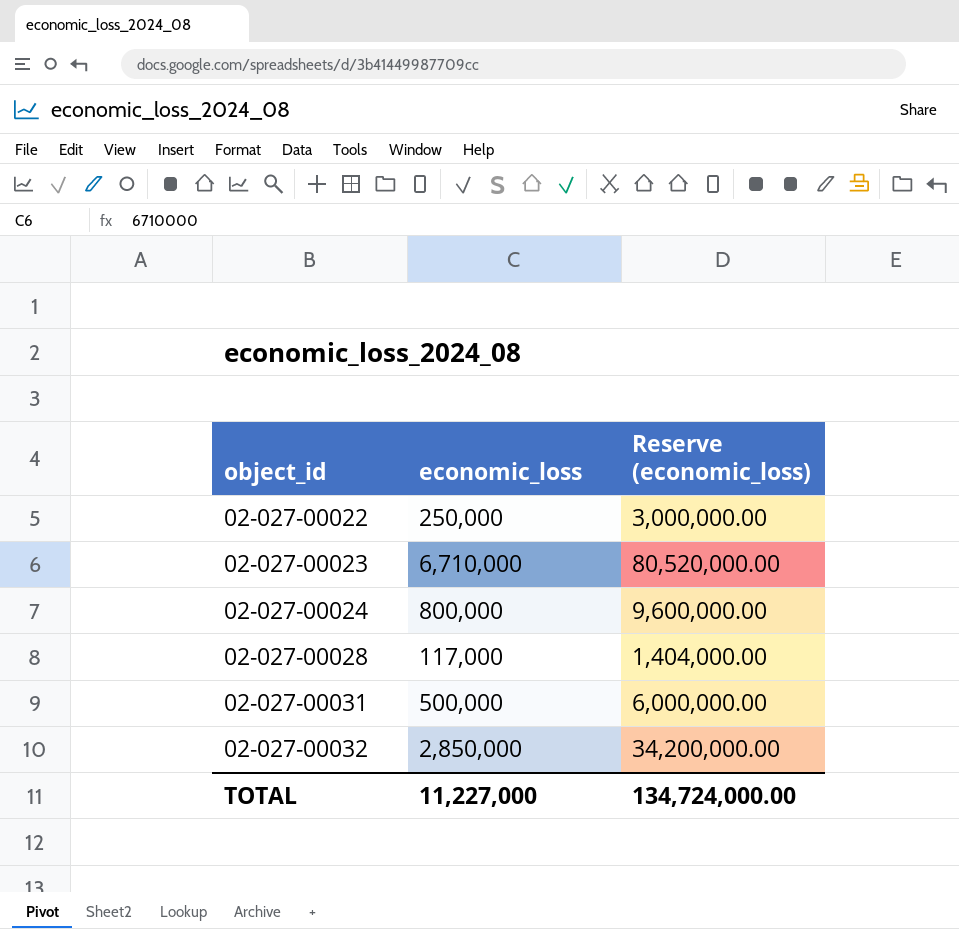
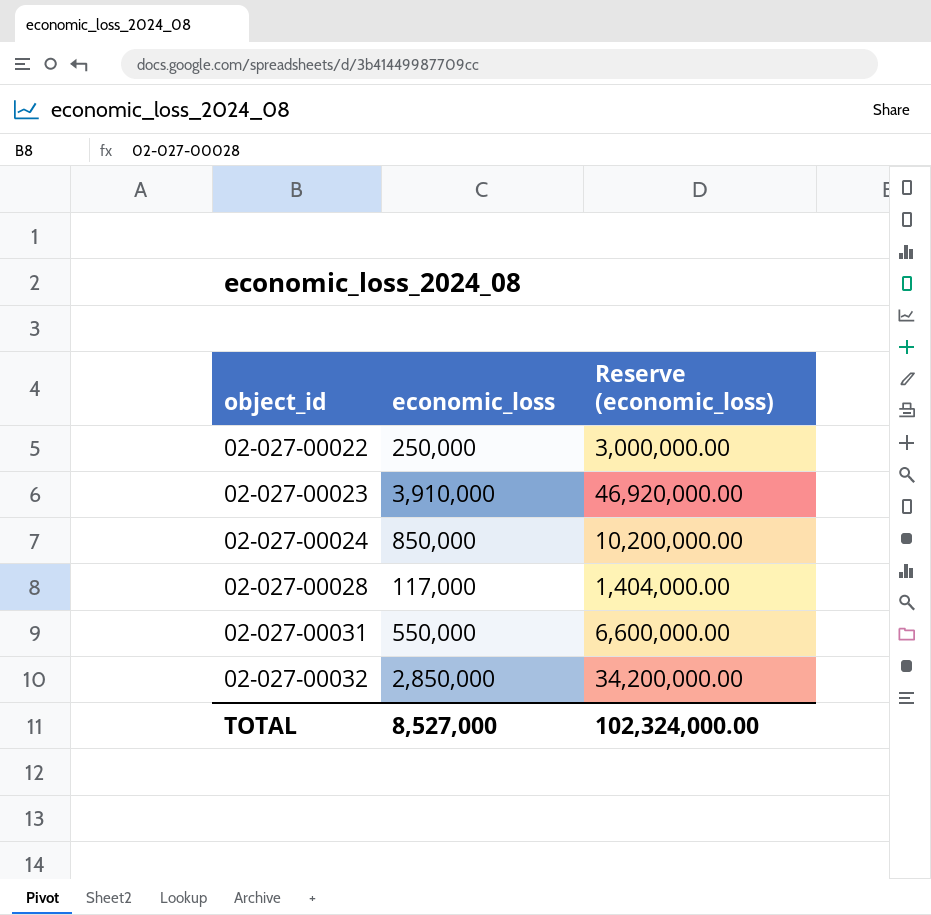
02-027-00023 | economic_loss: 6,710,000 -> 3,910,000
02-027-00023 | Reserve (economic_loss): 80,520,000.00 -> 46,920,000.00
02-027-00024 | economic_loss: 800,000 -> 850,000
02-027-00024 | Reserve (economic_loss): 9,600,000.00 -> 10,200,000.00
02-027-00031 | economic_loss: 500,000 -> 550,000
02-027-00031 | Reserve (economic_loss): 6,000,000.00 -> 6,600,000.00
TOTAL | economic_loss: 11,227,000 -> 8,527,000
TOTAL | Reserve (economic_loss): 134,724,000.00 -> 102,324,000.00

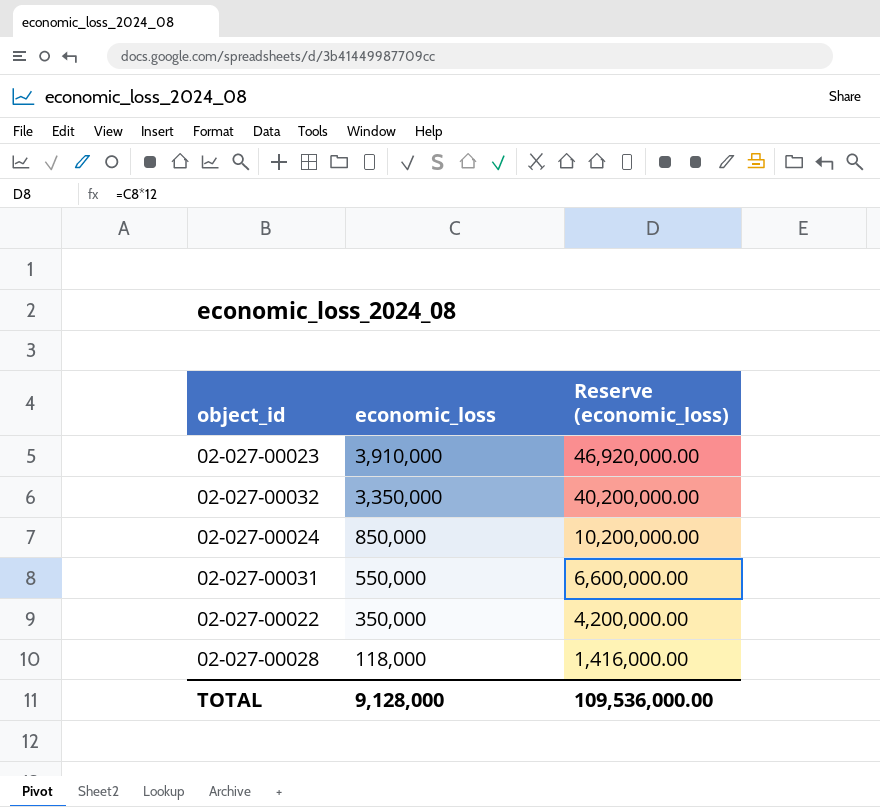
row order: object_id ascending -> economic_loss descending
02-027-00032 | economic_loss: 2,850,000 -> 3,350,000
02-027-00032 | Reserve (economic_loss): 34,200,000.00 -> 40,200,000.00
02-027-00022 | economic_loss: 250,000 -> 350,000
02-027-00022 | Reserve (economic_loss): 3,000,000.00 -> 4,200,000.00
02-027-00028 | economic_loss: 117,000 -> 118,000
02-027-00028 | Reserve (economic_loss): 1,404,000.00 -> 1,416,000.00
TOTAL | economic_loss: 8,527,000 -> 9,128,000
TOTAL | Reserve (economic_loss): 102,324,000.00 -> 109,536,000.00

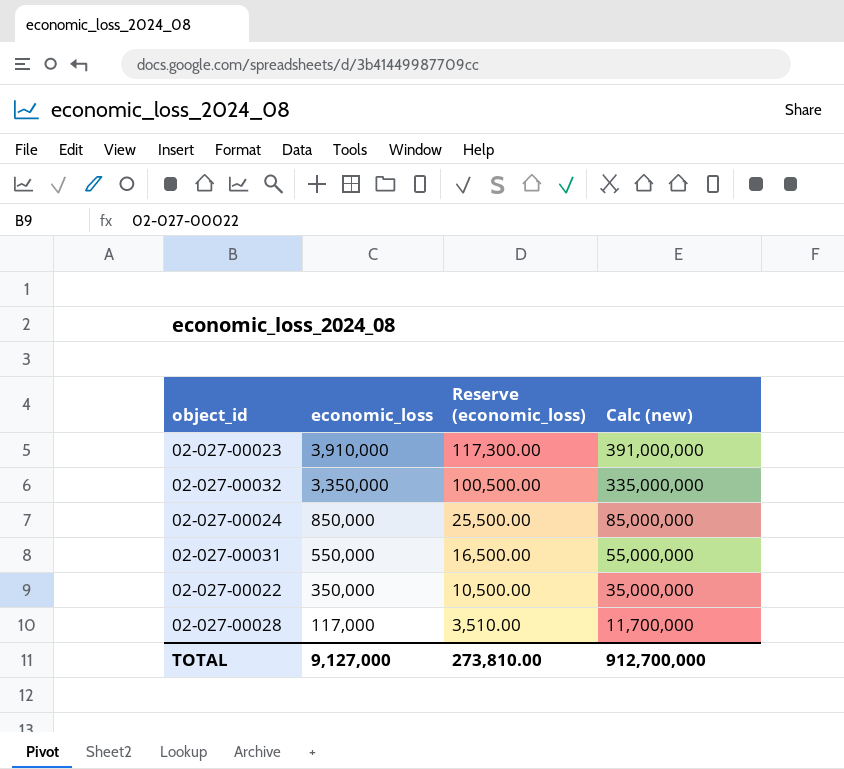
column Reserve (economic_loss) | formula: [economic_loss] * 12 -> [economic_loss] * 0.03
column Calc (new) | formula: none -> [economic_loss] * 100
02-027-00028 | economic_loss: 118,000 -> 117,000
TOTAL | economic_loss: 9,128,000 -> 9,127,000
TOTAL | Reserve (economic_loss): 109,536,000.00 -> 273,810.00

